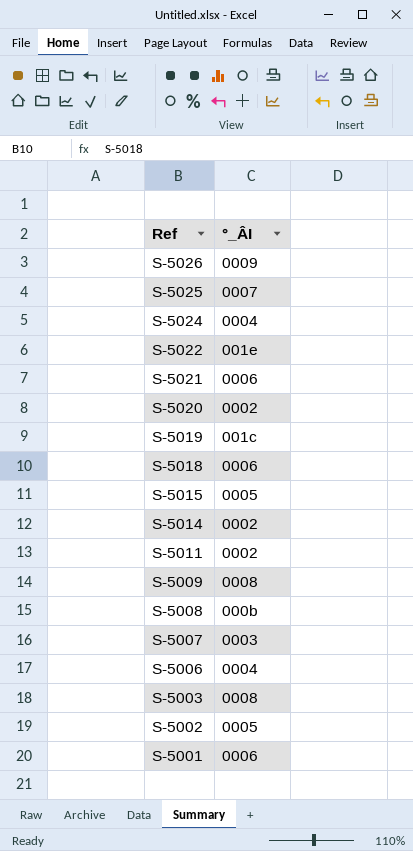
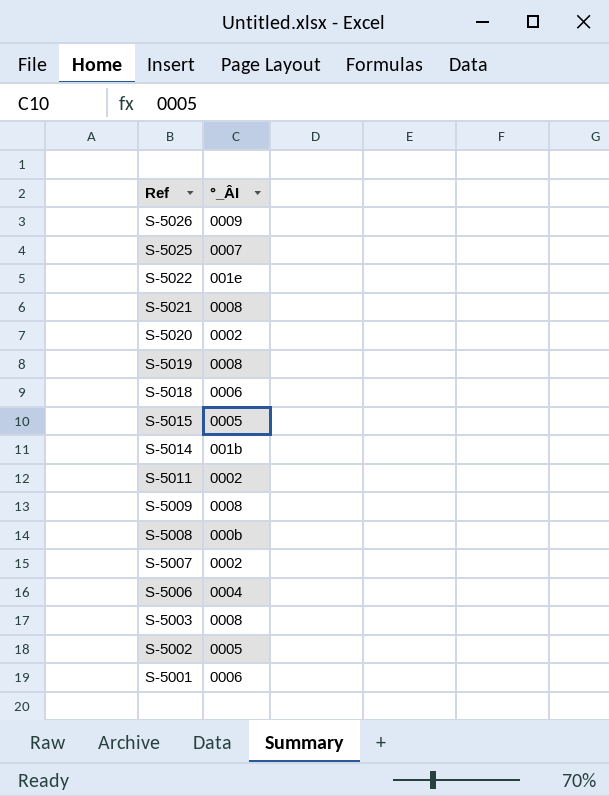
row S-5024: 0004 -> none
S-5021 | °_ÂI: 0006 -> 0008
S-5019 | °_ÂI: 001c -> 0008
S-5014 | °_ÂI: 0002 -> 001b
S-5007 | °_ÂI: 0003 -> 0002

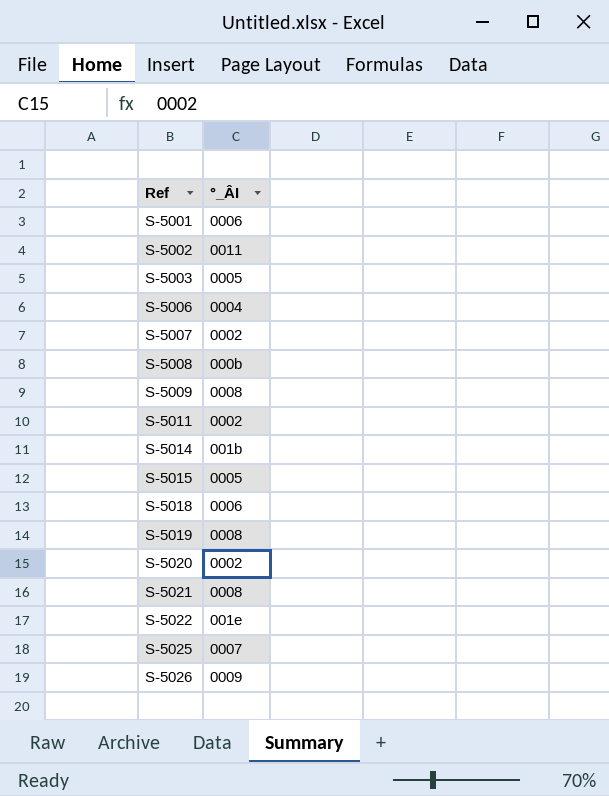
row order: Ref descending -> Ref ascending
S-5002 | °_ÂI: 0005 -> 0011
S-5003 | °_ÂI: 0008 -> 0005

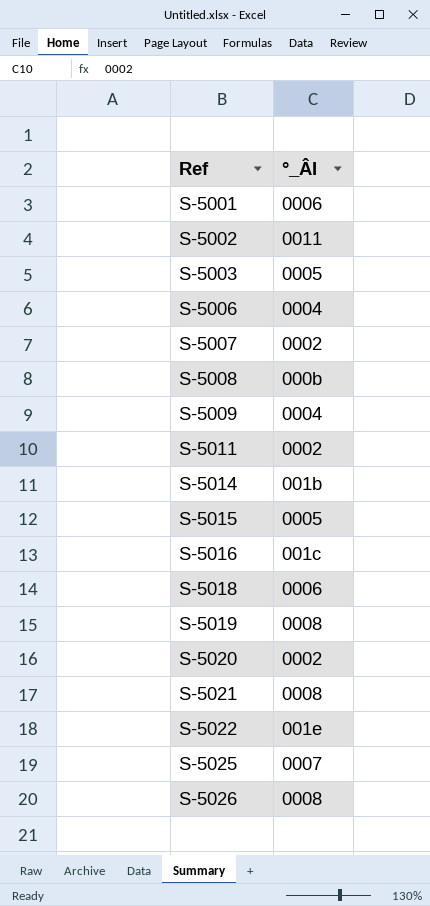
S-5009 | °_ÂI: 0008 -> 0004
row S-5016: none -> 001c
S-5026 | °_ÂI: 0009 -> 0008

